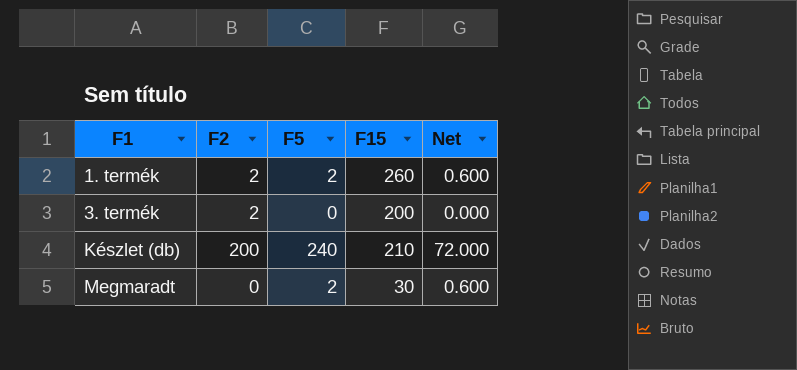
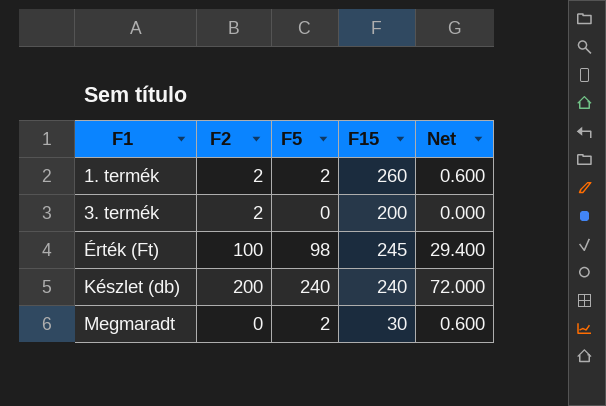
row Érték (Ft): none -> 100 | 98 | 245 | 29.400
Készlet (db) | F15: 210 -> 240

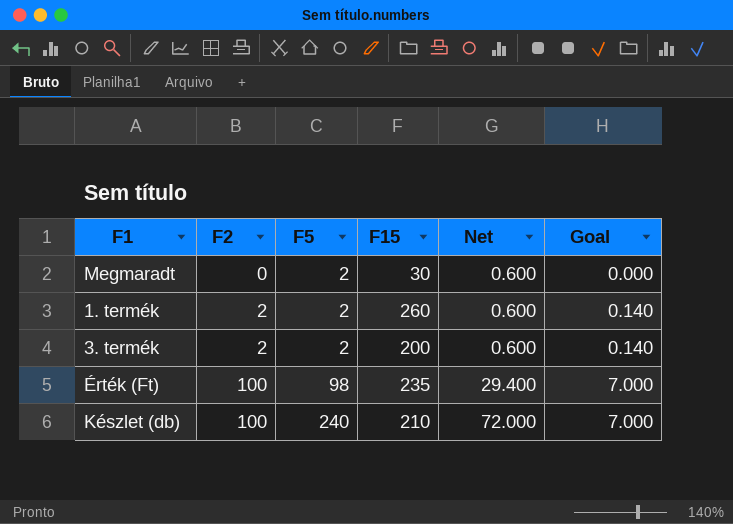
row order: F1 ascending -> F2 ascending
column Goal | formula: none -> [F2] * 0.07
3. termék | F5: 0 -> 2
3. termék | Net: 0.000 -> 0.600
Érték (Ft) | F15: 245 -> 235
Készlet (db) | F2: 200 -> 100
Készlet (db) | F15: 240 -> 210

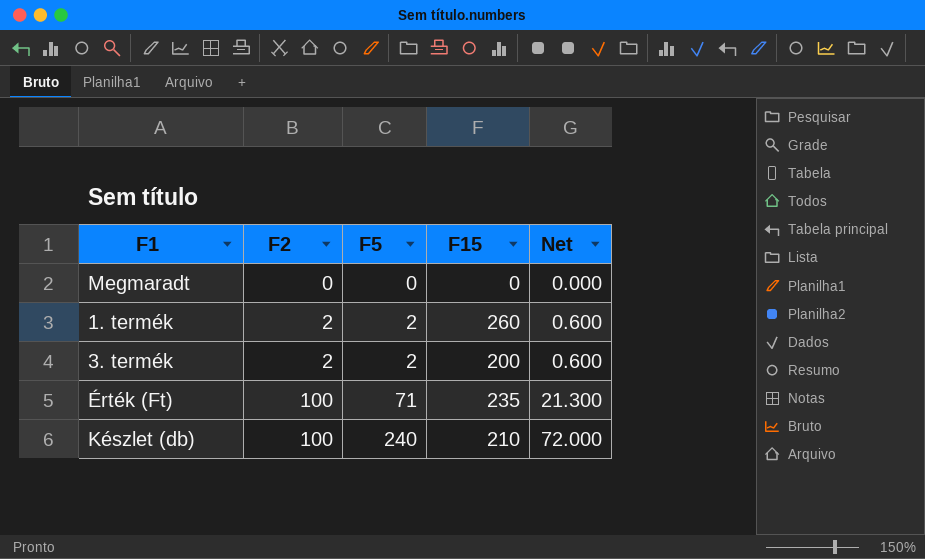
column Goal | formula: [F2] * 0.07 -> none
Megmaradt | F5: 2 -> 0
Megmaradt | F15: 30 -> 0
Megmaradt | Net: 0.600 -> 0.000
Érték (Ft) | F5: 98 -> 71
Érték (Ft) | Net: 29.400 -> 21.300

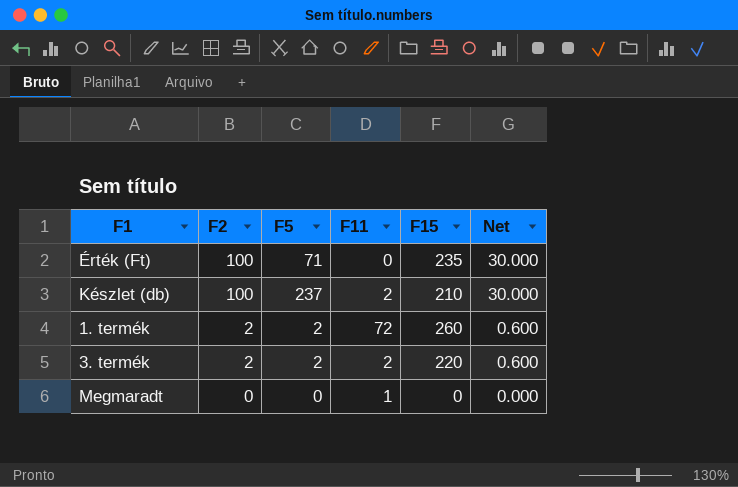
row order: F2 ascending -> F2 descending
column F11 | position: none -> 4
column Net | formula: [F5] * 0.3 -> [F2] * 0.3
Készlet (db) | F5: 240 -> 237
3. termék | F15: 200 -> 220

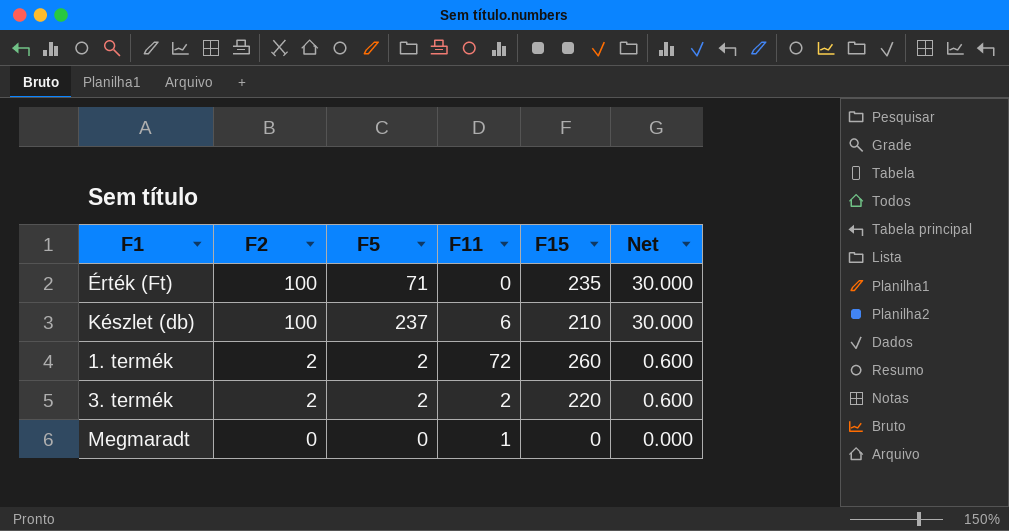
Készlet (db) | F11: 2 -> 6

